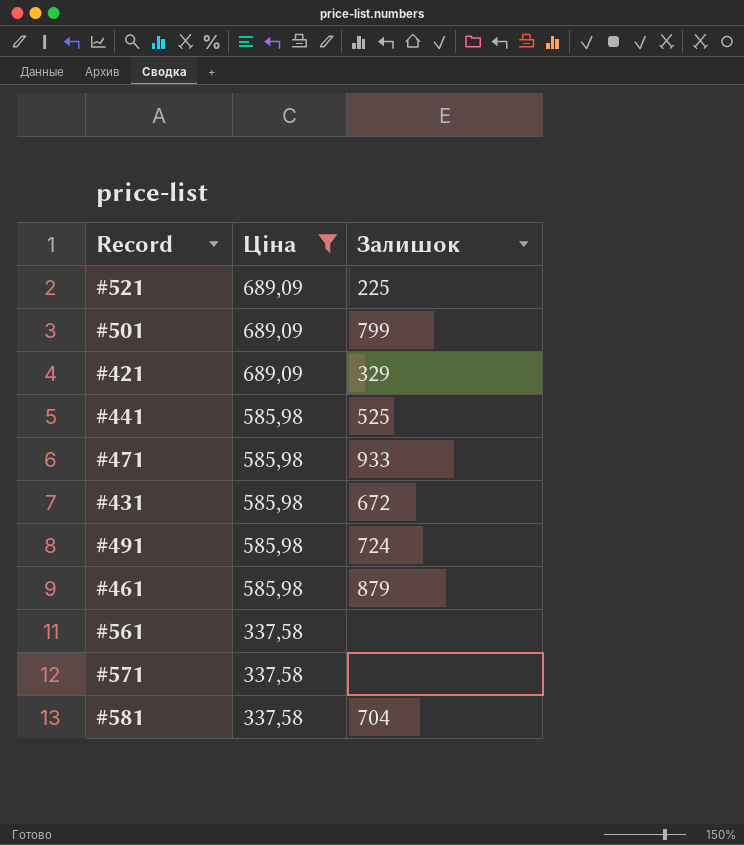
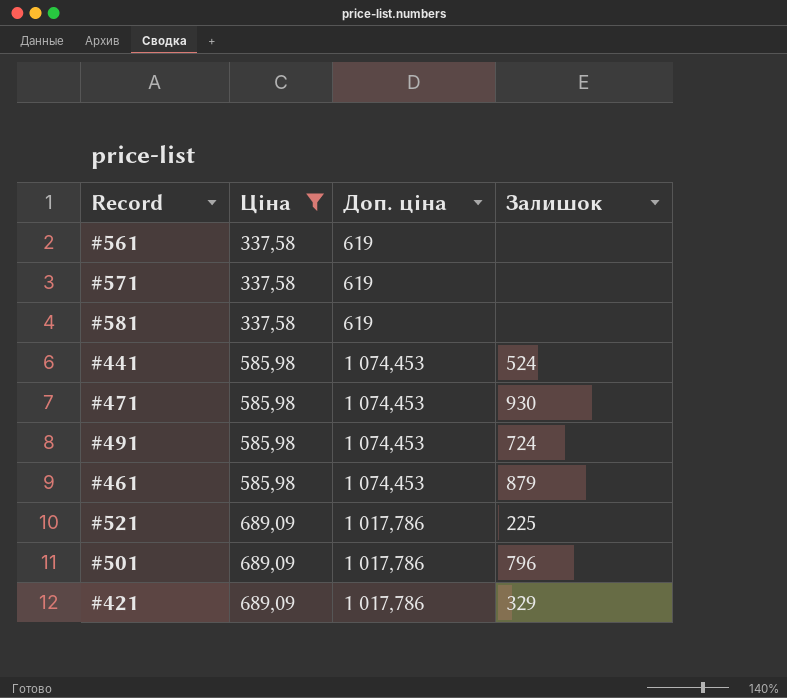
row order: Ціна descending -> Ціна ascending
column Доп. ціна | position: none -> 3
row #431: 585,98 | 672 -> none
#581 | Залишок: 704 -> none
#441 | Залишок: 525 -> 524
#471 | Залишок: 933 -> 930
#501 | Залишок: 799 -> 796

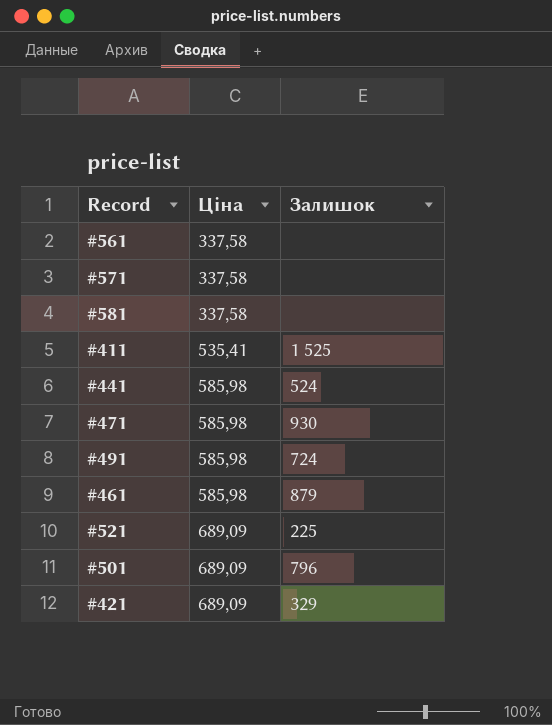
filter: Ціна != 535,41 -> none
column Доп. ціна | position: 3 -> none

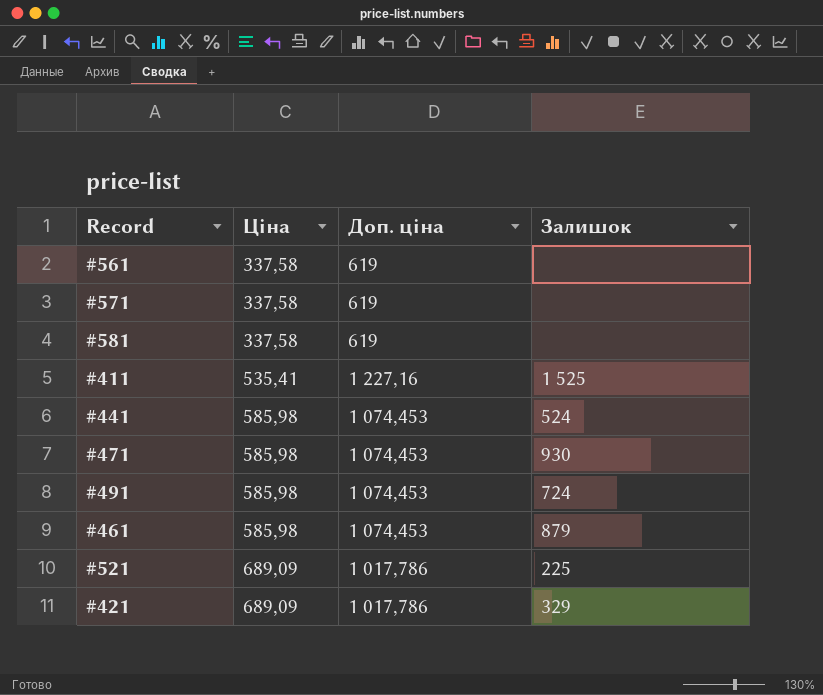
column Доп. ціна | position: none -> 3
row #501: 689,09 | 796 -> none

